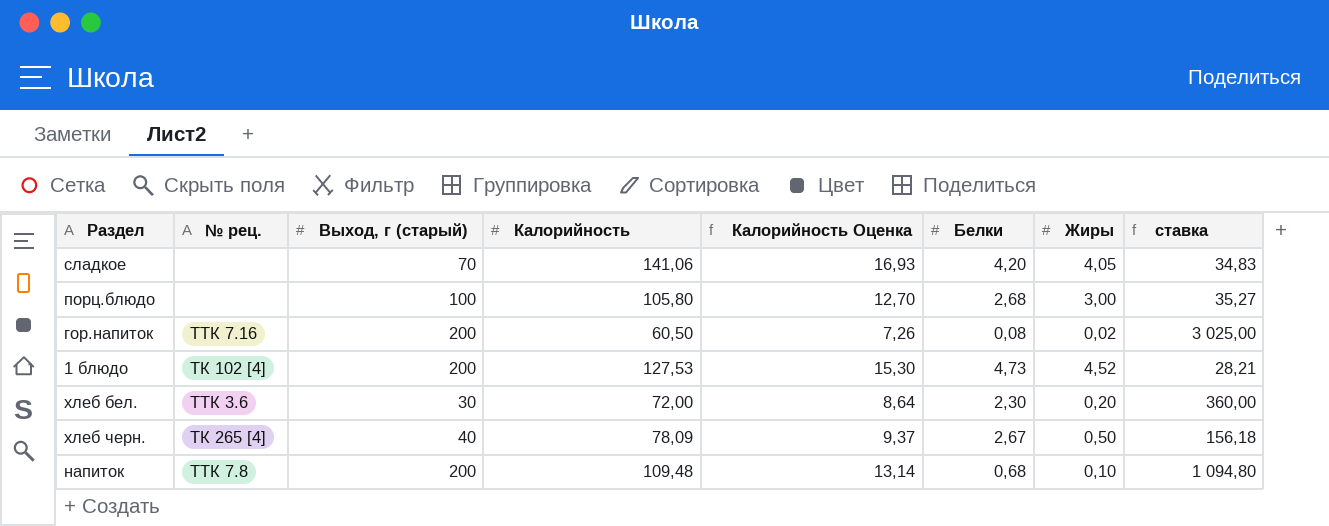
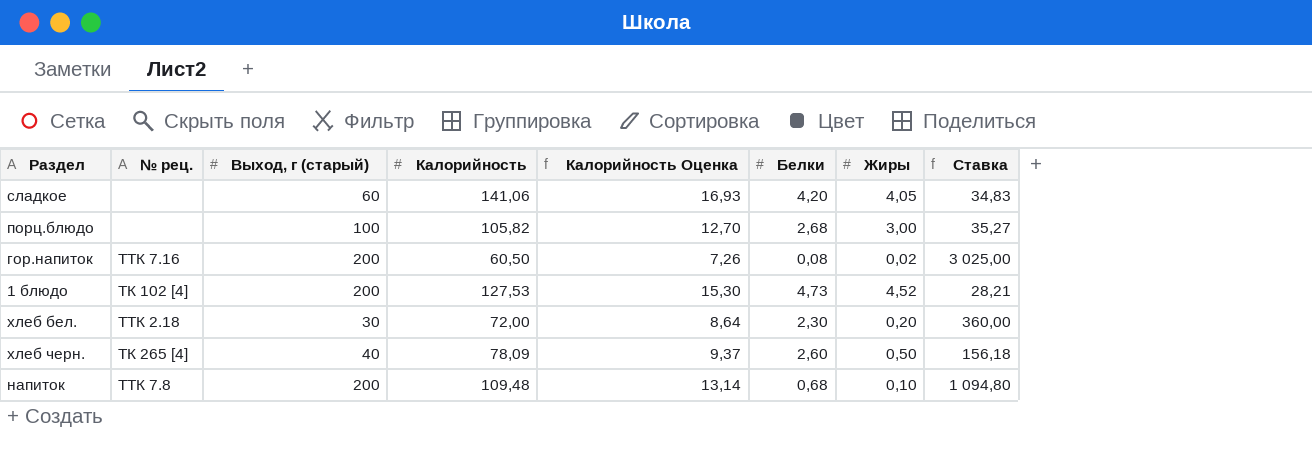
column name: ставка -> Ставка
сладкое | Выход, г (старый): 70 -> 60
порц.блюдо | Калорийность: 105,80 -> 105,82
хлеб бел. | № рец.: ТТК 3.6 -> ТТК 2.18
хлеб черн. | Белки: 2,67 -> 2,60

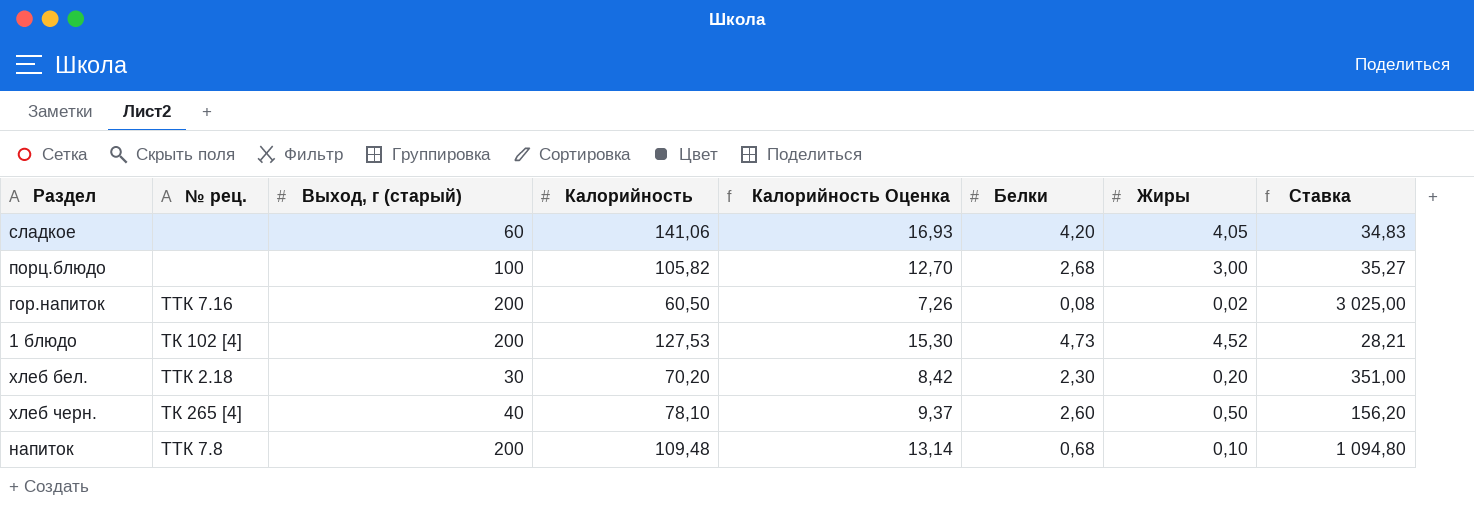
хлеб бел. | Калорийность: 72,00 -> 70,20
хлеб бел. | Калорийность Оценка: 8,64 -> 8,42
хлеб бел. | Ставка: 360,00 -> 351,00
хлеб черн. | Калорийность: 78,09 -> 78,10
хлеб черн. | Ставка: 156,18 -> 156,20

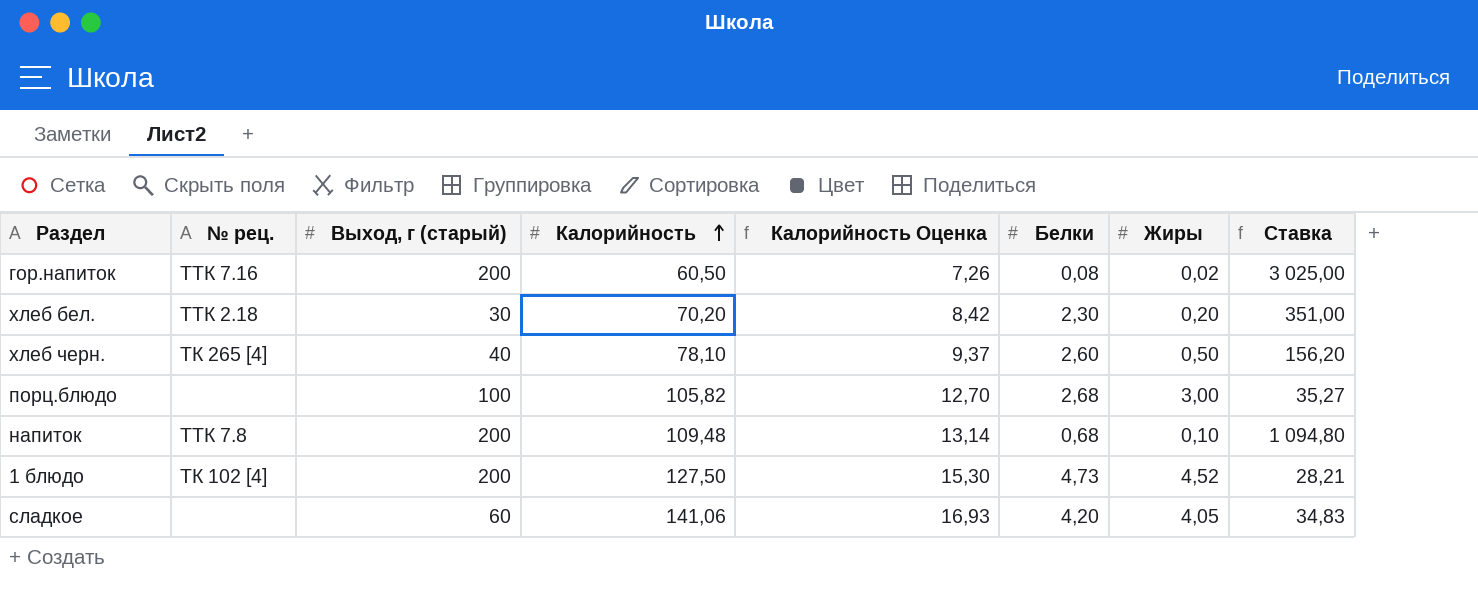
row order: none -> Калорийность ascending
1 блюдо | Калорийность: 127,53 -> 127,50

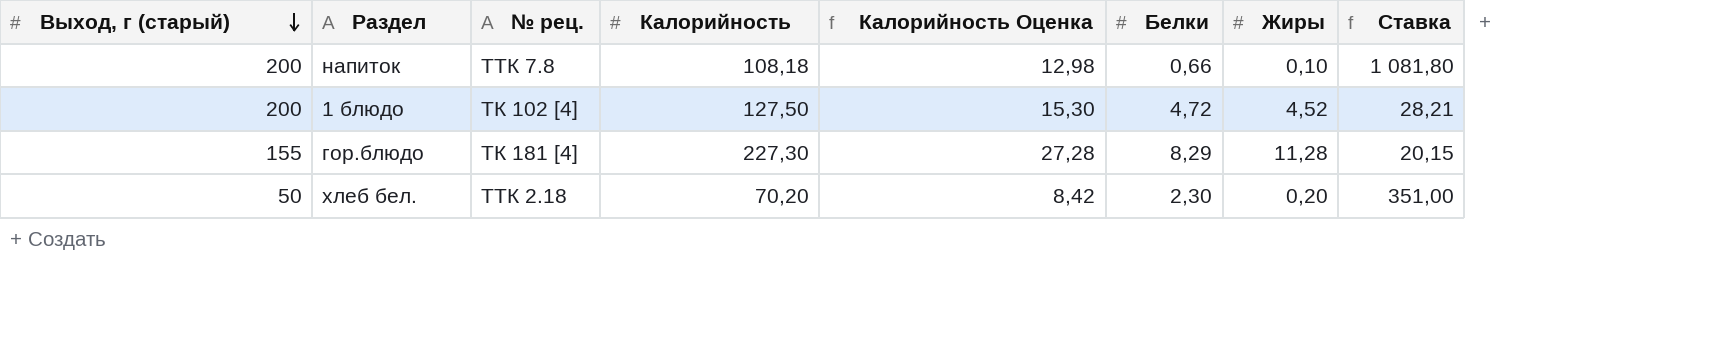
row order: Калорийность ascending -> Выход, г (старый) descending
column Выход, г (старый) | position: 3 -> 1
row гор.напиток: ТТК 7.16 | 200 | 60,50 | 7,26 | 0,08 | 0,02 | 3 025,00 -> none
row хлеб черн.: ТК 265 [4] | 40 | 78,10 | 9,37 | 2,60 | 0,50 | 156,20 -> none
row порц.блюдо: none | 100 | 105,82 | 12,70 | 2,68 | 3,00 | 35,27 -> none
row сладкое: none | 60 | 141,06 | 16,93 | 4,20 | 4,05 | 34,83 -> none
напиток | Калорийность: 109,48 -> 108,18
напиток | Калорийность Оценка: 13,14 -> 12,98
напиток | Белки: 0,68 -> 0,66
напиток | Ставка: 1 094,80 -> 1 081,80
1 блюдо | Белки: 4,73 -> 4,72
row гор.блюдо: none -> 155 | ТК 181 [4] | 227,30 | 27,28 | 8,29 | 11,28 | 20,15
хлеб бел. | Выход, г (старый): 30 -> 50

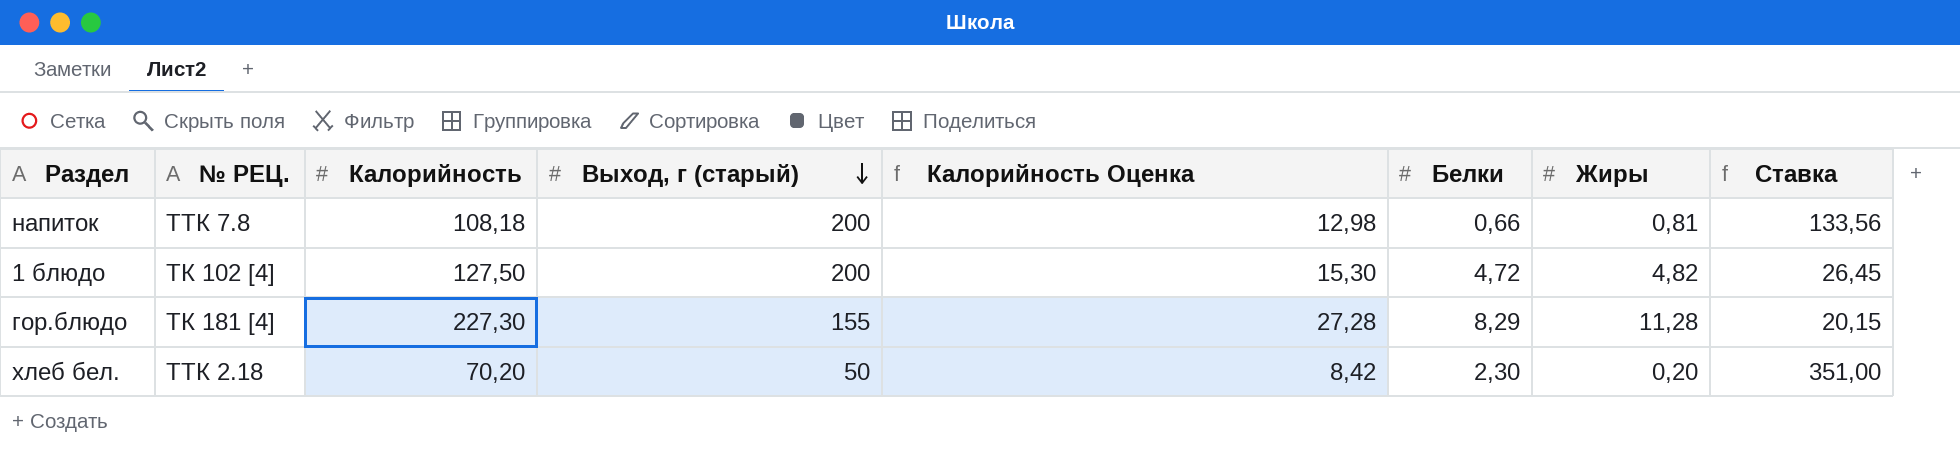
column name: № рец. -> № РЕЦ.
column Выход, г (старый) | position: 1 -> 4
напиток | Жиры: 0,10 -> 0,81
напиток | Ставка: 1 081,80 -> 133,56
1 блюдо | Жиры: 4,52 -> 4,82
1 блюдо | Ставка: 28,21 -> 26,45

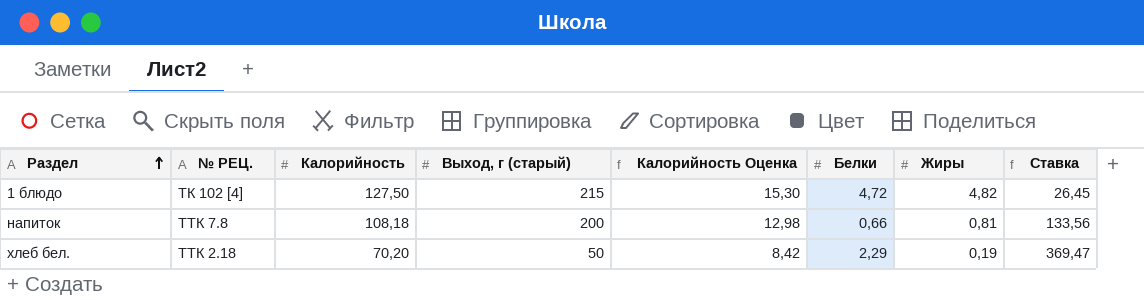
row order: Выход, г (старый) descending -> Раздел ascending
row гор.блюдо: ТК 181 [4] | 227,30 | 155 | 27,28 | 8,29 | 11,28 | 20,15 -> none
1 блюдо | Выход, г (старый): 200 -> 215
хлеб бел. | Белки: 2,30 -> 2,29
хлеб бел. | Жиры: 0,20 -> 0,19
хлеб бел. | Ставка: 351,00 -> 369,47

